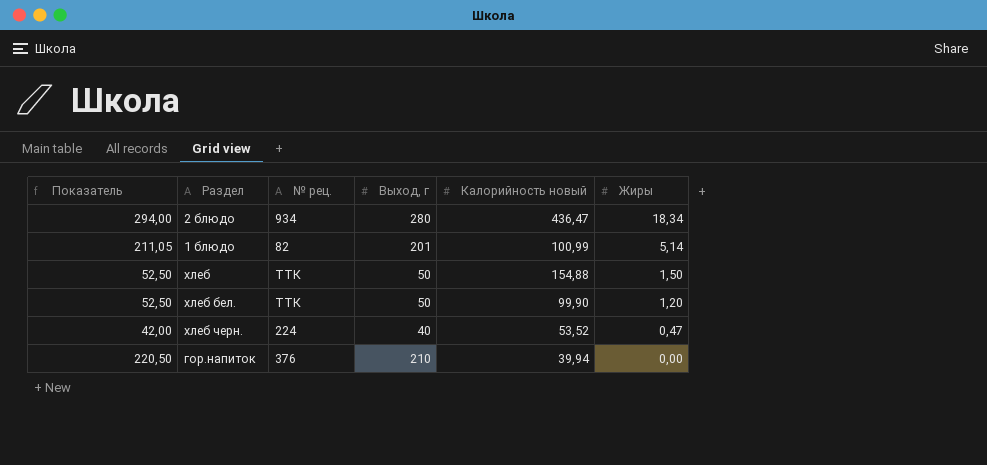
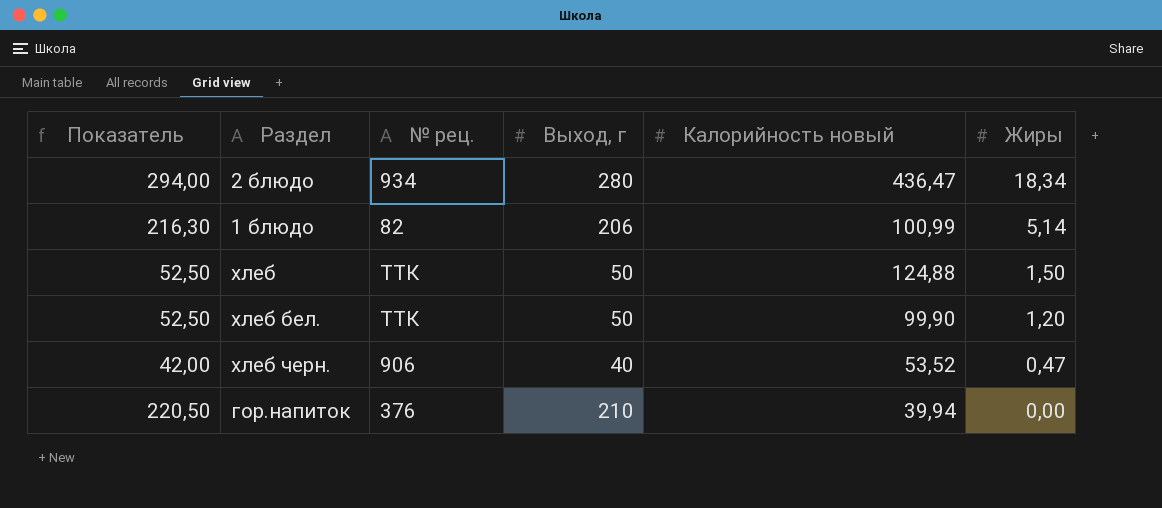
1 блюдо | Показатель: 211,05 -> 216,30
1 блюдо | Выход, г: 201 -> 206
хлеб | Калорийность новый: 154,88 -> 124,88
хлеб черн. | № рец.: 224 -> 906

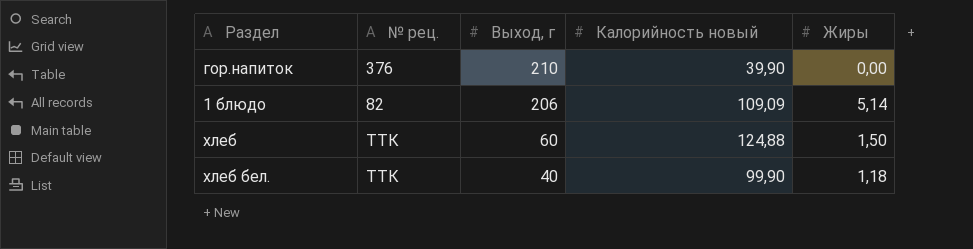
row order: Жиры descending -> Выход, г descending
column Показатель | formula: [Выход, г] * 1,05 -> none
row 2 блюдо: 294,00 | 934 | 280 | 436,47 | 18,34 -> none
row хлеб черн.: 42,00 | 906 | 40 | 53,52 | 0,47 -> none
гор.напиток | Калорийность новый: 39,94 -> 39,90
1 блюдо | Калорийность новый: 100,99 -> 109,09
хлеб | Выход, г: 50 -> 60
хлеб бел. | Выход, г: 50 -> 40
хлеб бел. | Жиры: 1,20 -> 1,18

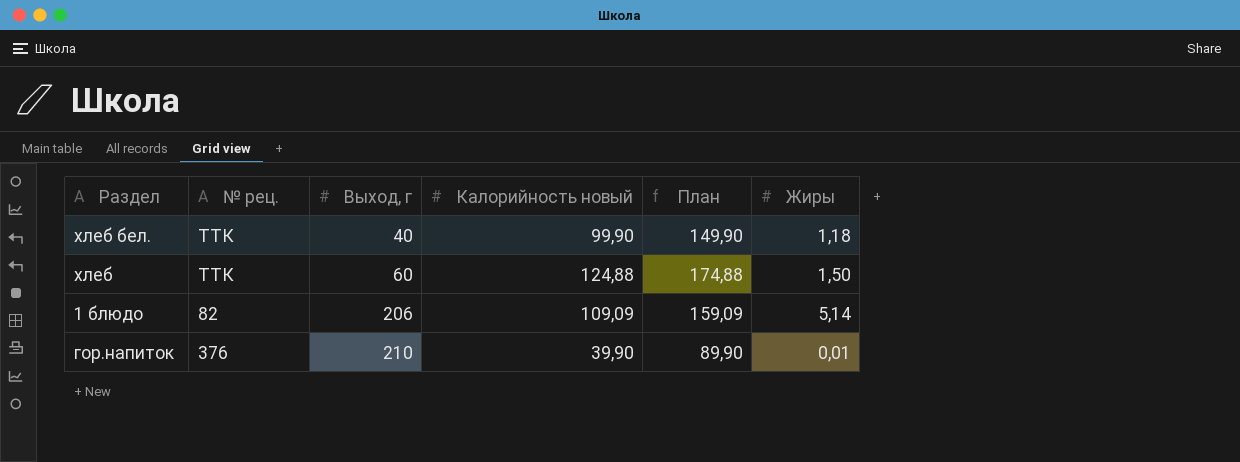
row order: Выход, г descending -> Выход, г ascending
column План | formula: none -> [Калорийность новый] + 50
гор.напиток | Жиры: 0,00 -> 0,01

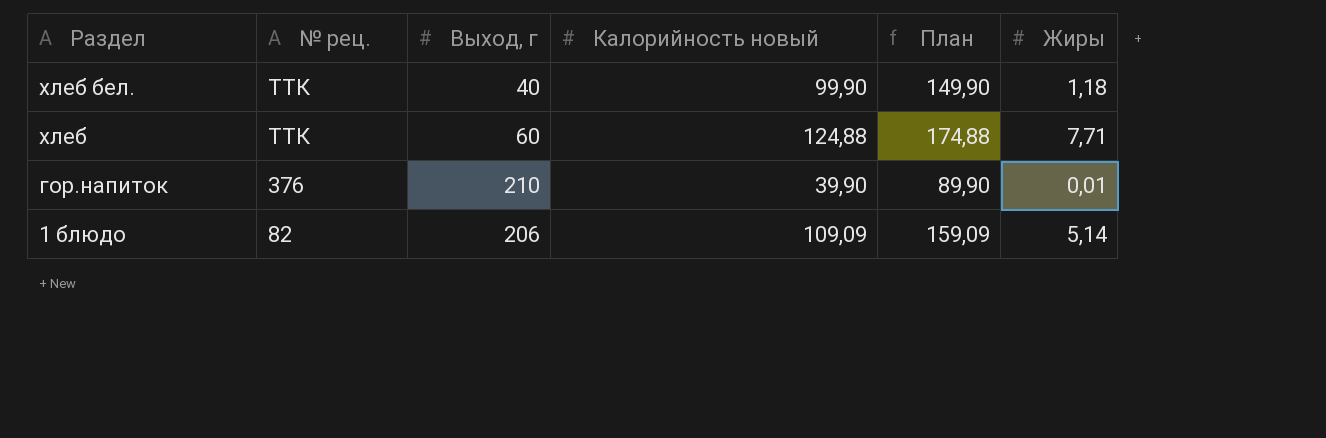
row order: Выход, г ascending -> Раздел descending
хлеб | Жиры: 1,50 -> 7,71

